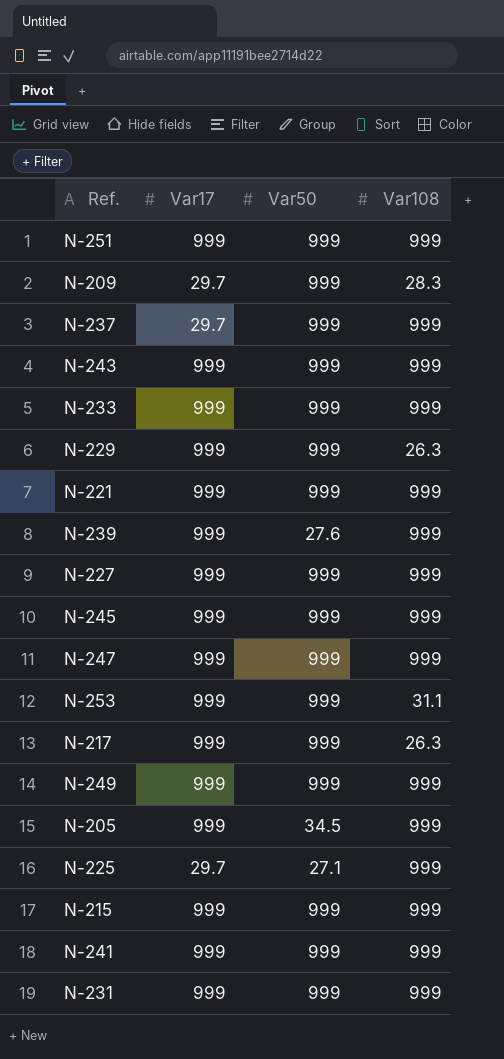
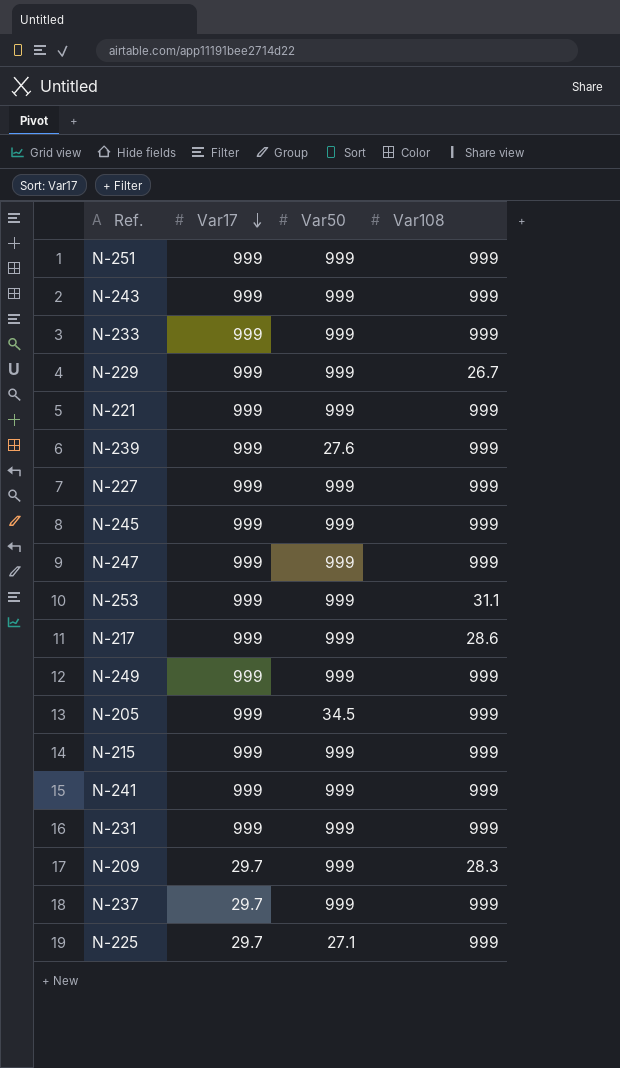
row order: none -> Var17 descending
N-229 | Var108: 26.3 -> 26.7
N-217 | Var108: 26.3 -> 28.6

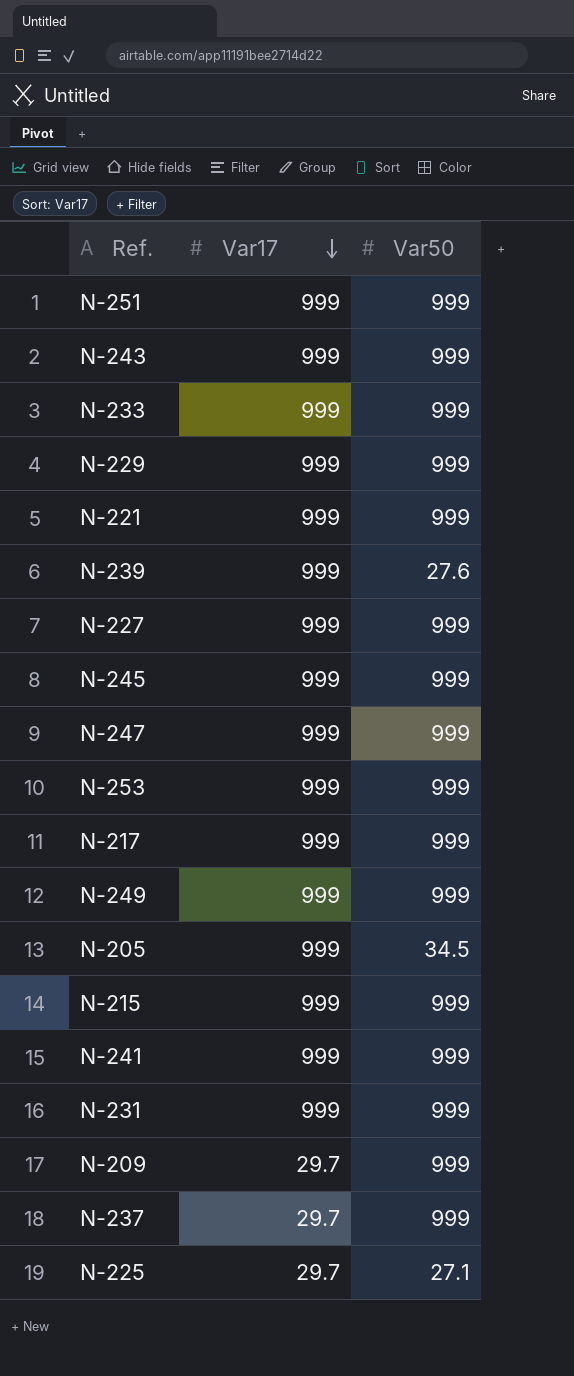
column Var108 | position: 4 -> none

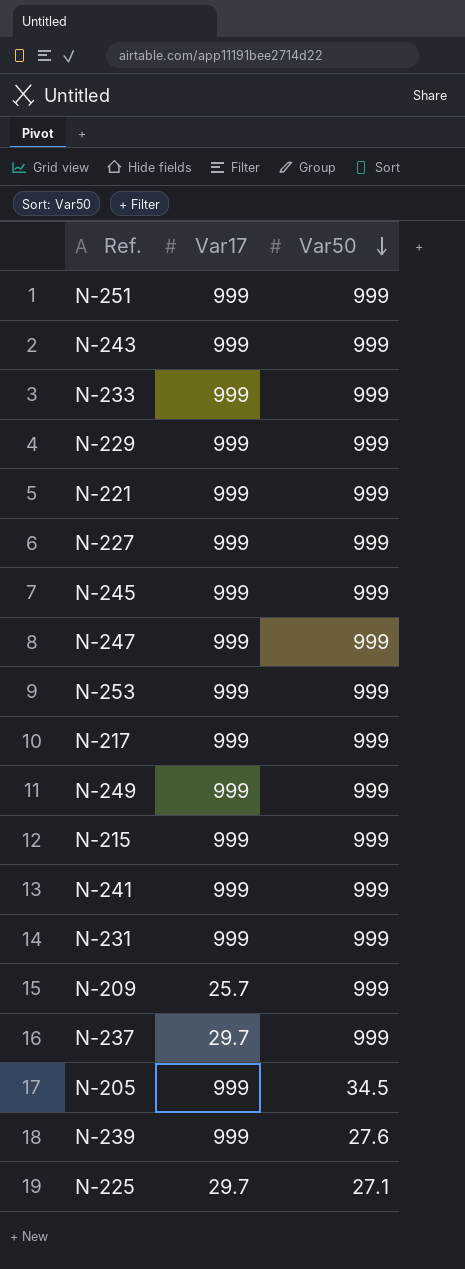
row order: Var17 descending -> Var50 descending
N-209 | Var17: 29.7 -> 25.7

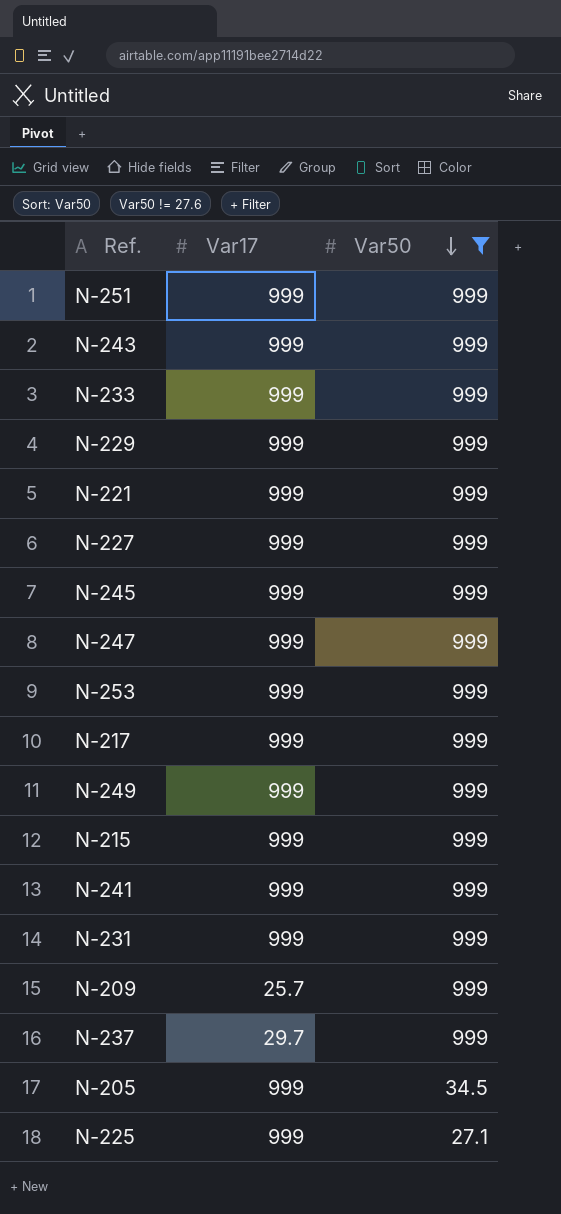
filter: none -> Var50 != 27.6
N-225 | Var17: 29.7 -> 999

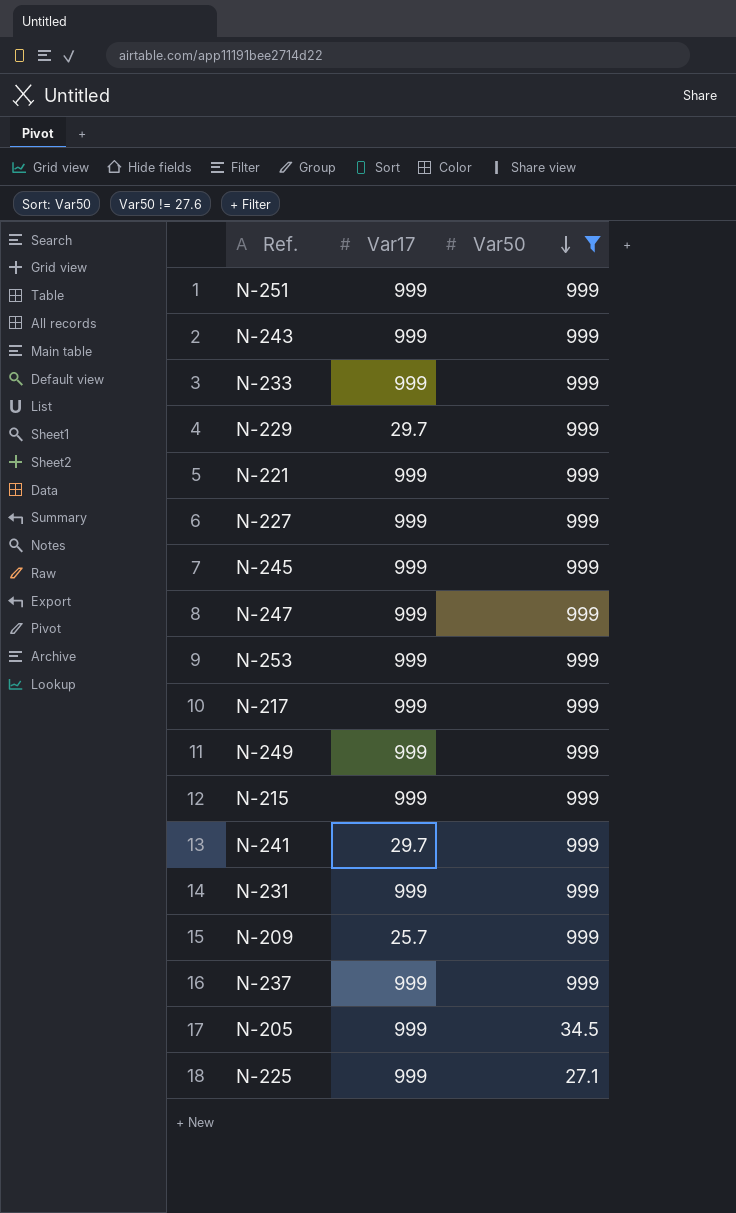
N-229 | Var17: 999 -> 29.7
N-241 | Var17: 999 -> 29.7
N-237 | Var17: 29.7 -> 999

